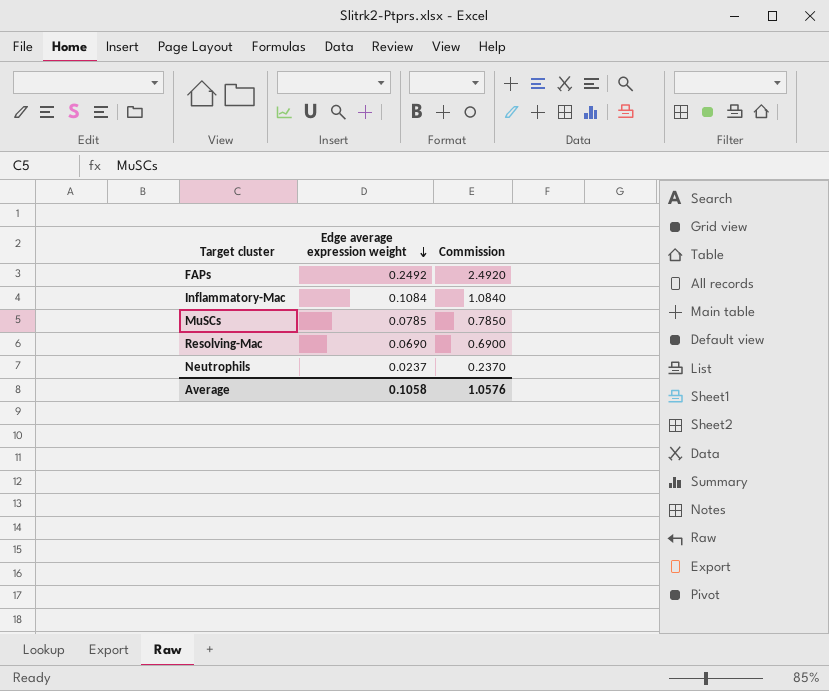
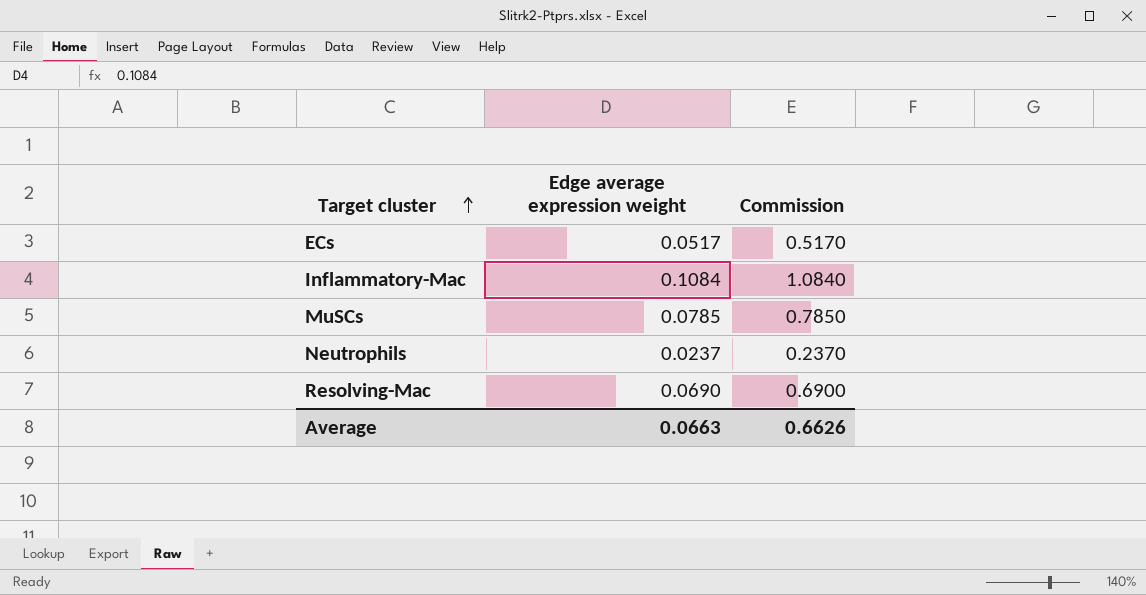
row order: Edge average expression weight descending -> Target cluster ascending
row FAPs: 0.2492 | 2.4920 -> none
row ECs: none -> 0.0517 | 0.5170
Average | Edge average expression weight: 0.1058 -> 0.0663
Average | Commission: 1.0576 -> 0.6626

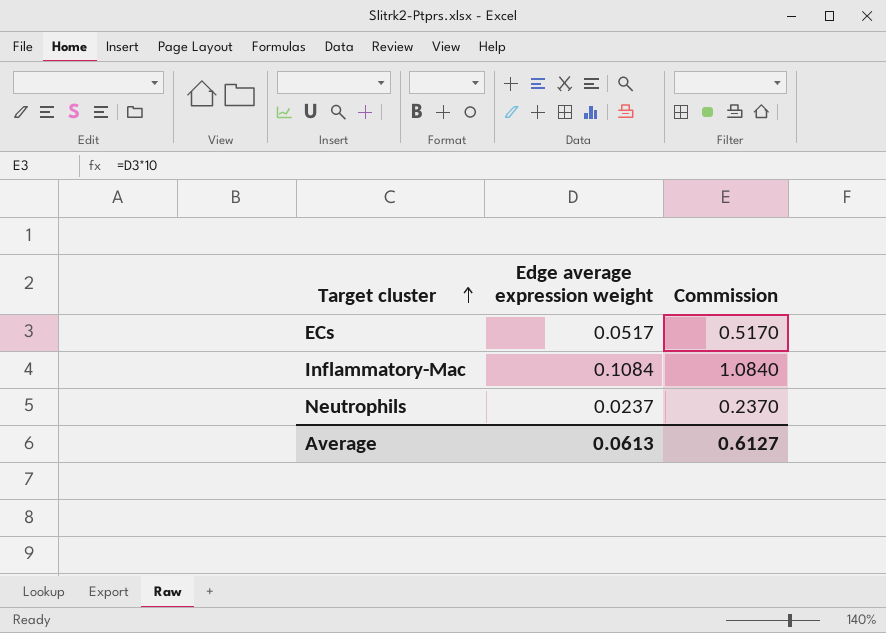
row MuSCs: 0.0785 | 0.7850 -> none
row Resolving-Mac: 0.0690 | 0.6900 -> none
Average | Edge average expression weight: 0.0663 -> 0.0613
Average | Commission: 0.6626 -> 0.6127

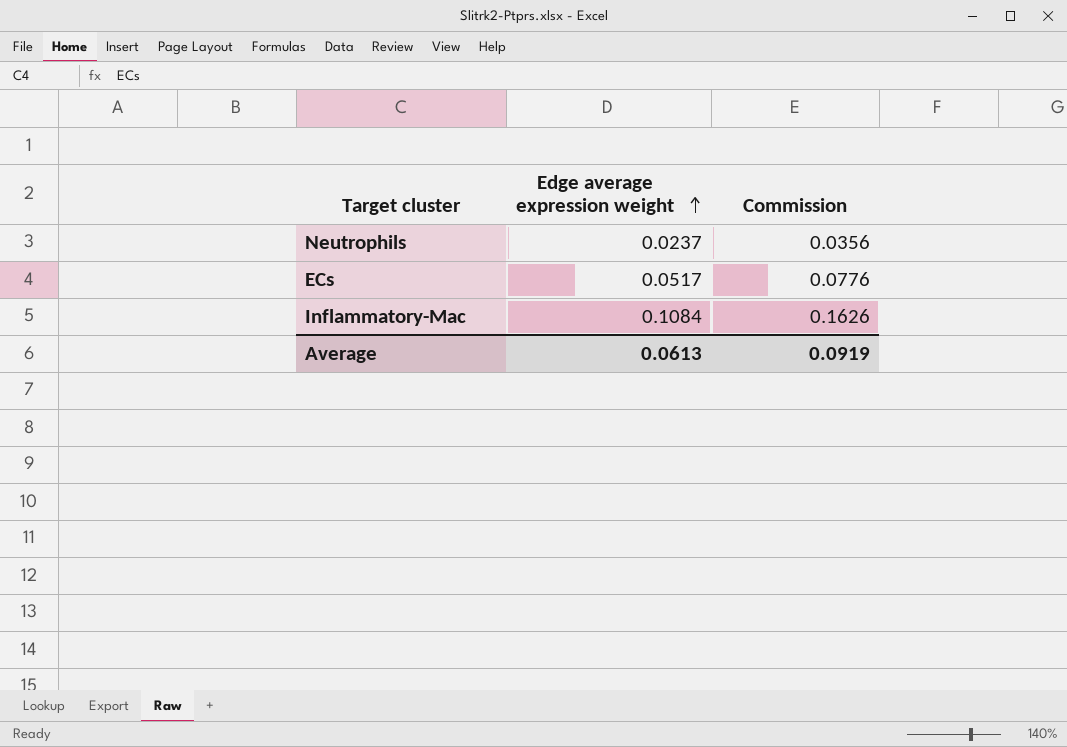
row order: Target cluster ascending -> Edge average expression weight ascending
column Commission | formula: [Edge average expression weight] * 10 -> [Edge average expression weight] * 1.5
Average | Commission: 0.6127 -> 0.0919

